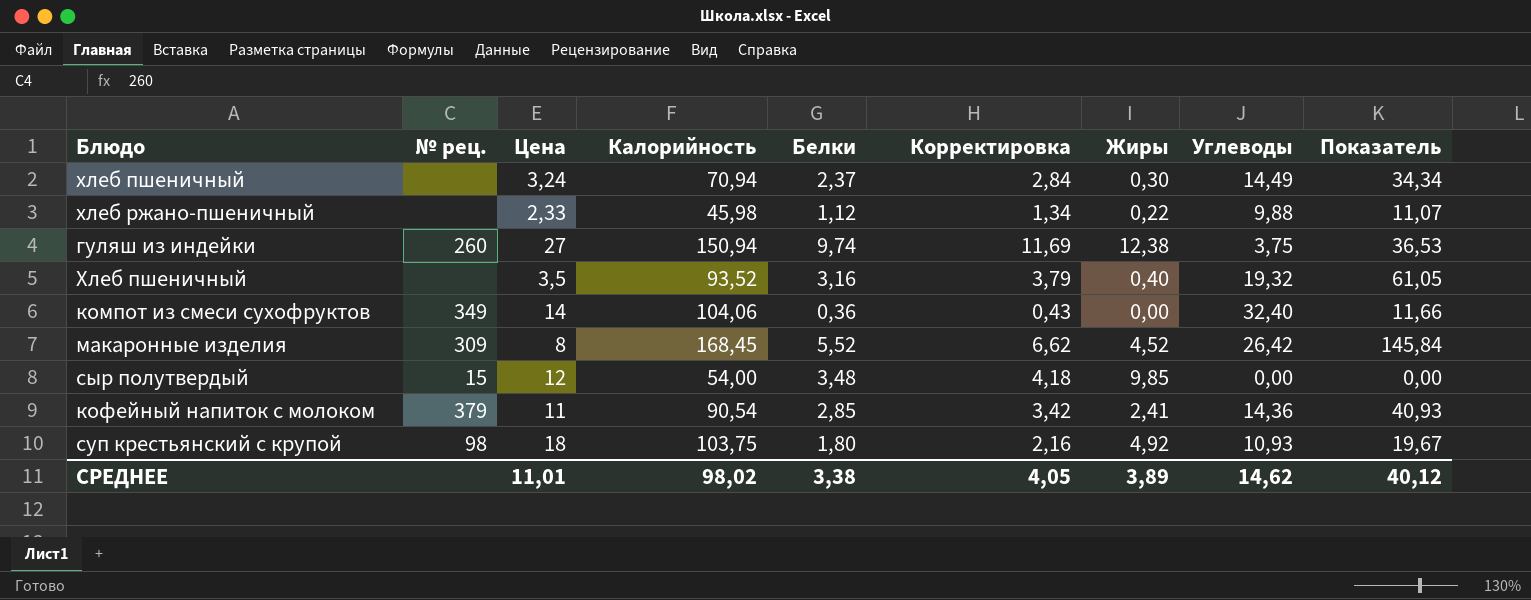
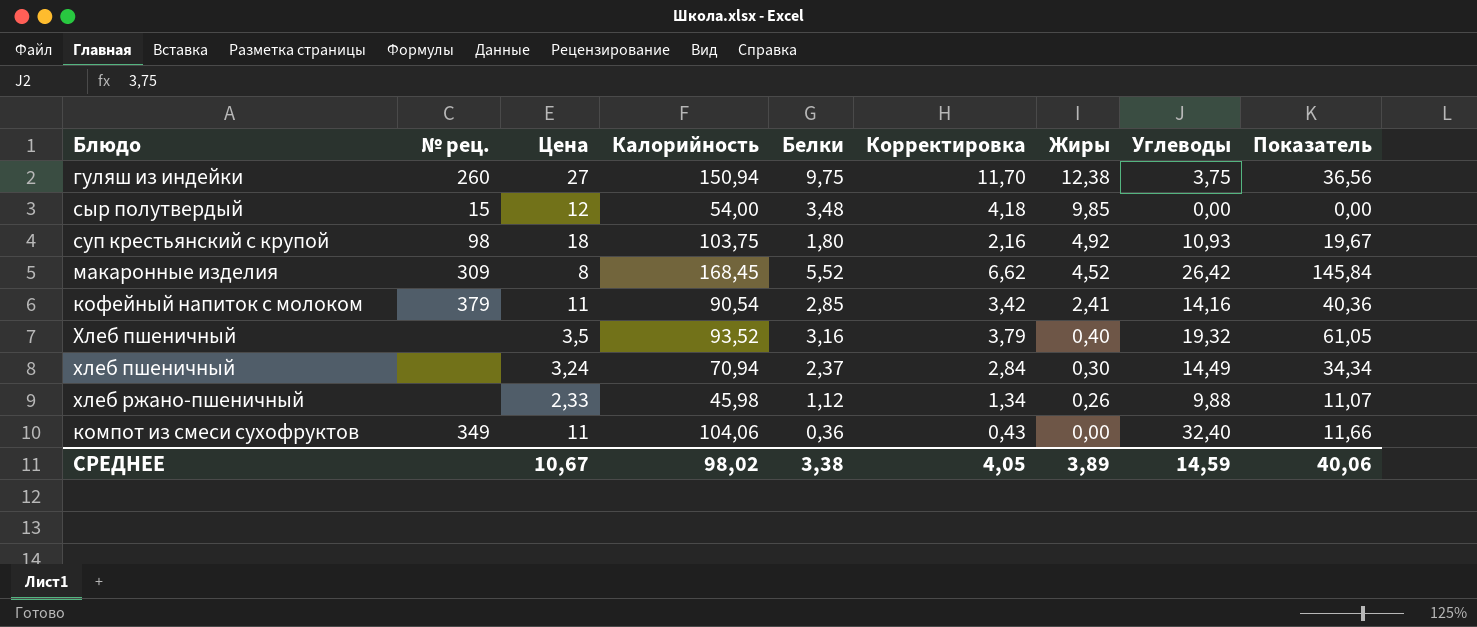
row order: none -> Жиры descending
гуляш из индейки | Белки: 9,74 -> 9,75
гуляш из индейки | Корректировка: 11,69 -> 11,70
гуляш из индейки | Показатель: 36,53 -> 36,56
кофейный напиток с молоком | Углеводы: 14,36 -> 14,16
кофейный напиток с молоком | Показатель: 40,93 -> 40,36
хлеб ржано-пшеничный | Жиры: 0,22 -> 0,26
компот из смеси сухофруктов | Цена: 14 -> 11
СРЕДНЕЕ | Цена: 11,01 -> 10,67
СРЕДНЕЕ | Углеводы: 14,62 -> 14,59
СРЕДНЕЕ | Показатель: 40,12 -> 40,06

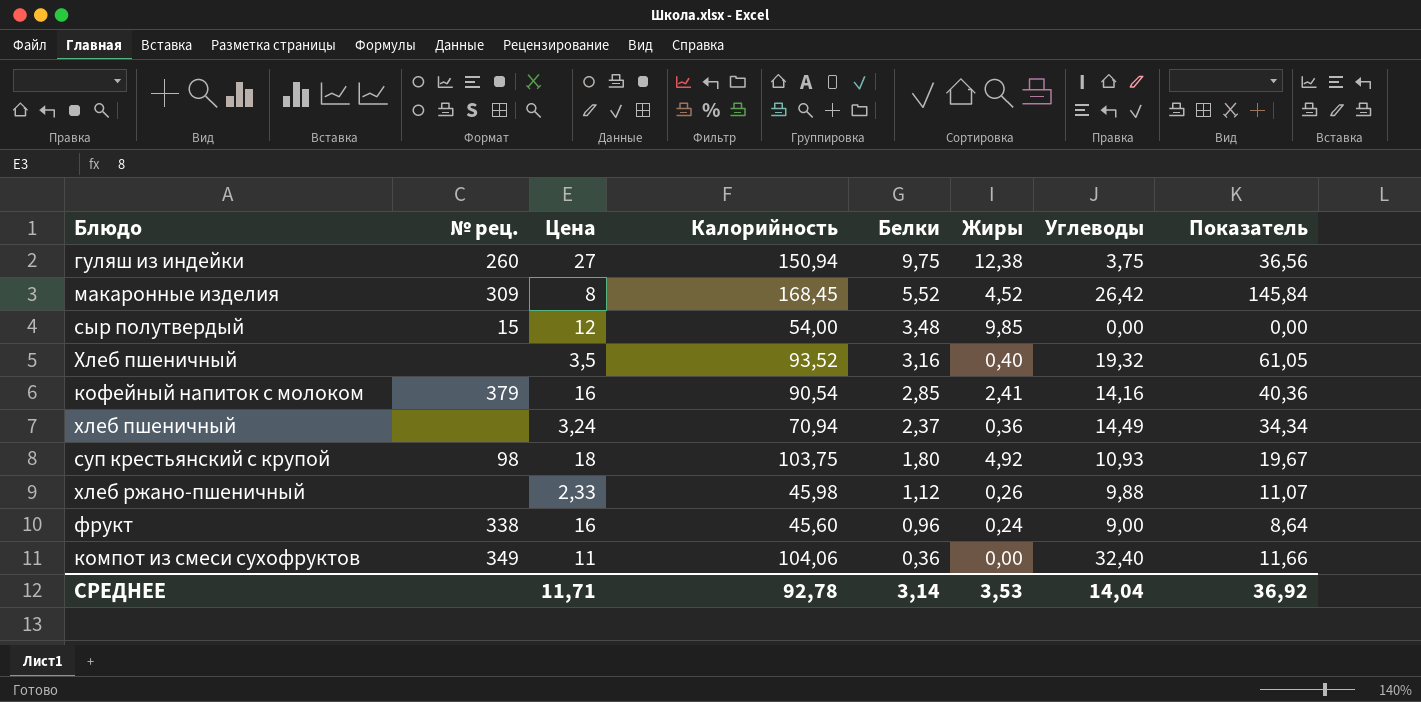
row order: Жиры descending -> Белки descending
column Корректировка | formula: [Белки] * 1,2 -> none
кофейный напиток с молоком | Цена: 11 -> 16
хлеб пшеничный | Жиры: 0,30 -> 0,36
row фрукт: none -> 338 | 16 | 45,60 | 0,96 | 0,24 | 9,00 | 8,64
СРЕДНЕЕ | Цена: 10,67 -> 11,71
СРЕДНЕЕ | Калорийность: 98,02 -> 92,78
СРЕДНЕЕ | Белки: 3,38 -> 3,14
СРЕДНЕЕ | Жиры: 3,89 -> 3,53
СРЕДНЕЕ | Углеводы: 14,59 -> 14,04
СРЕДНЕЕ | Показатель: 40,06 -> 36,92

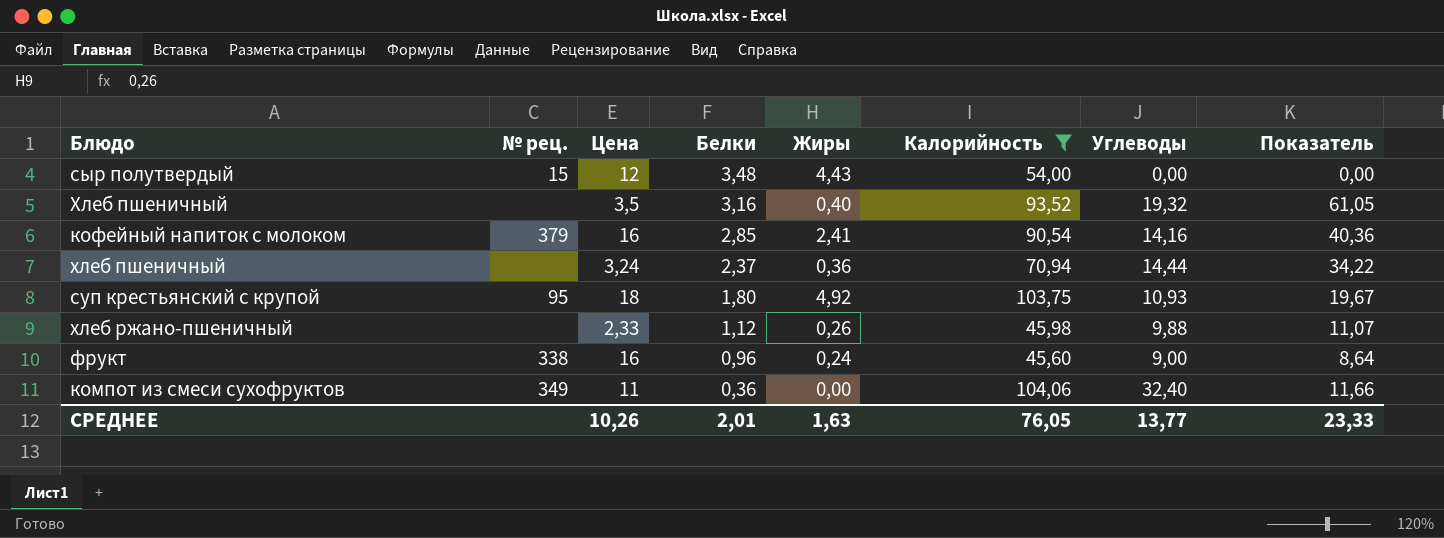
filter: none -> Калорийность <= 104,06
column Калорийность | position: 4 -> 6
сыр полутвердый | Жиры: 9,85 -> 4,43
хлеб пшеничный | Углеводы: 14,49 -> 14,44
хлеб пшеничный | Показатель: 34,34 -> 34,22
суп крестьянский с крупой | № рец.: 98 -> 95
СРЕДНЕЕ | Цена: 11,71 -> 10,26
СРЕДНЕЕ | Белки: 3,14 -> 2,01
СРЕДНЕЕ | Жиры: 3,53 -> 1,63
СРЕДНЕЕ | Калорийность: 92,78 -> 76,05
СРЕДНЕЕ | Углеводы: 14,04 -> 13,77
СРЕДНЕЕ | Показатель: 36,92 -> 23,33

